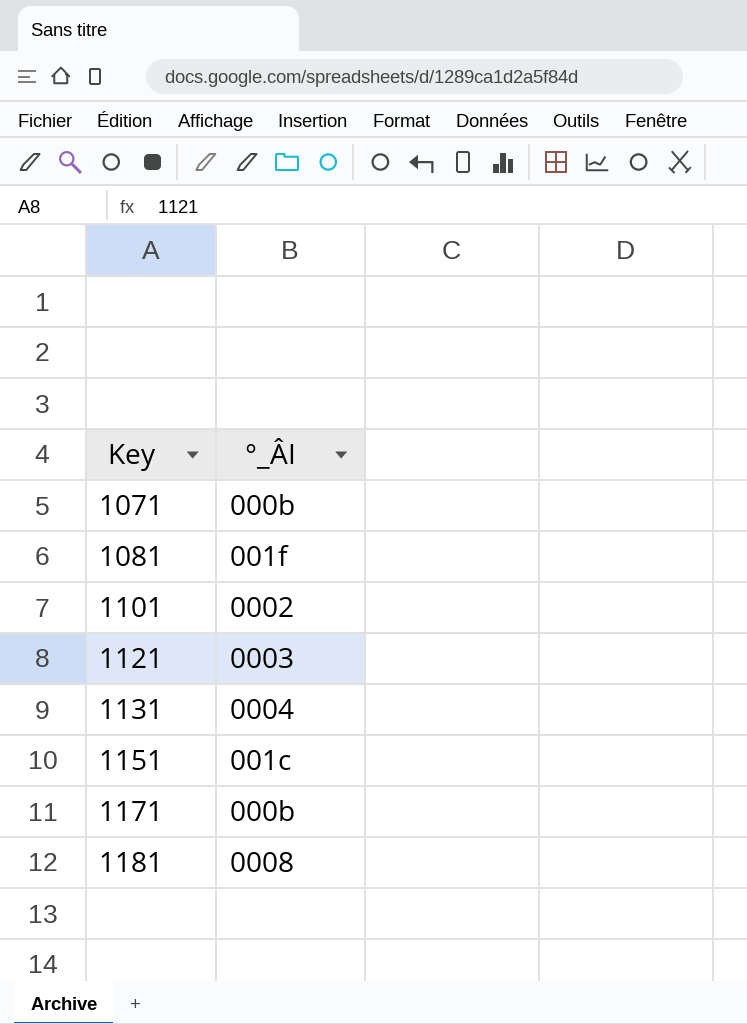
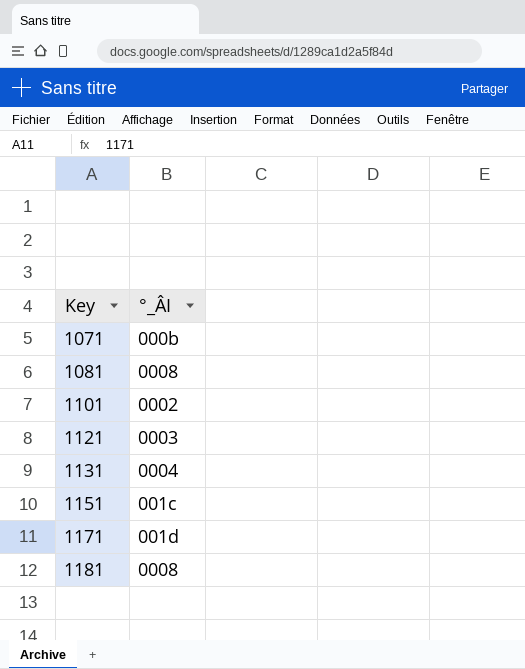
1081 | °_ÂI: 001f -> 0008
1171 | °_ÂI: 000b -> 001d

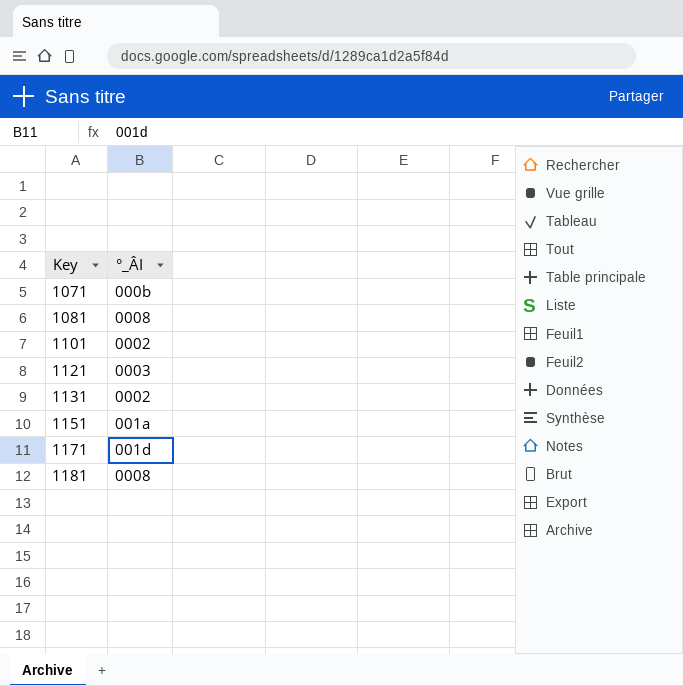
1131 | °_ÂI: 0004 -> 0002
1151 | °_ÂI: 001c -> 001a

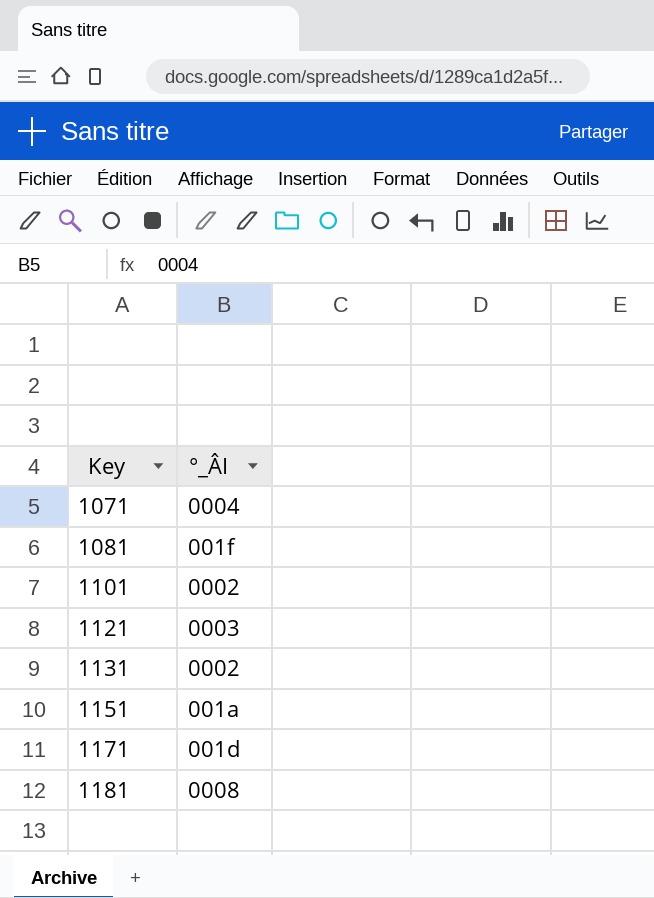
1071 | °_ÂI: 000b -> 0004
1081 | °_ÂI: 0008 -> 001f

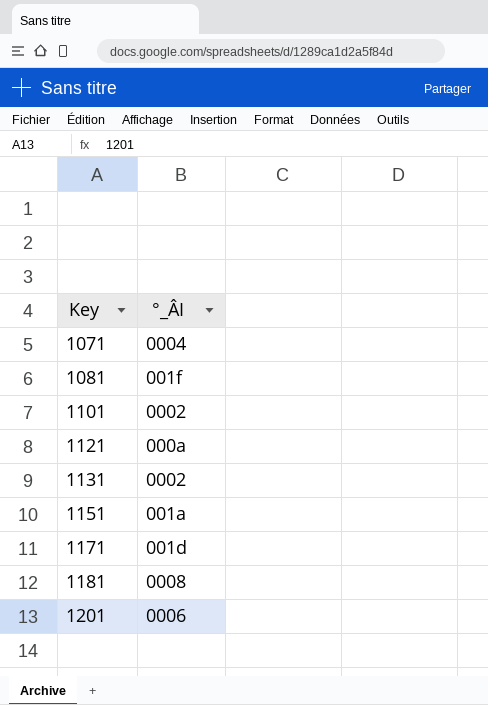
1121 | °_ÂI: 0003 -> 000a
row 1201: none -> 0006

